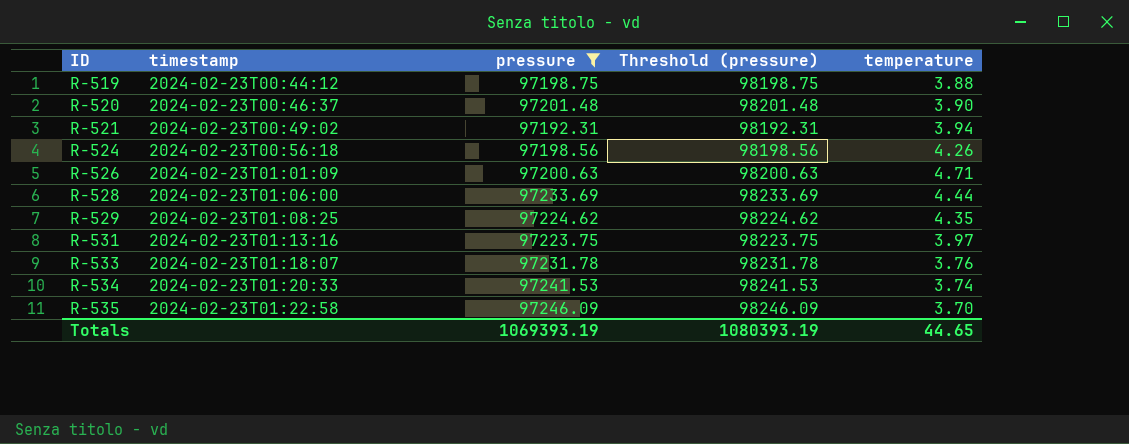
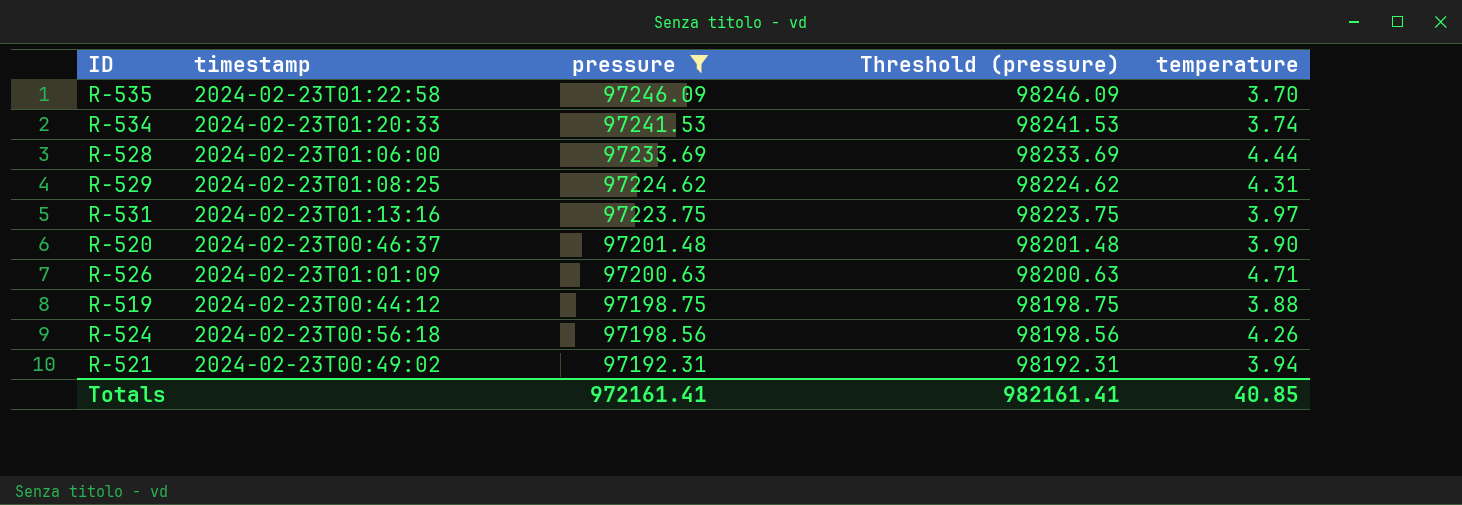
row order: ID ascending -> pressure descending
row R-533: 2024-02-23T01:18:07 | 97231.78 | 98231.78 | 3.76 -> none
R-529 | temperature: 4.35 -> 4.31
Totals | pressure: 1069393.19 -> 972161.41
Totals | Threshold (pressure): 1080393.19 -> 982161.41
Totals | temperature: 44.65 -> 40.85

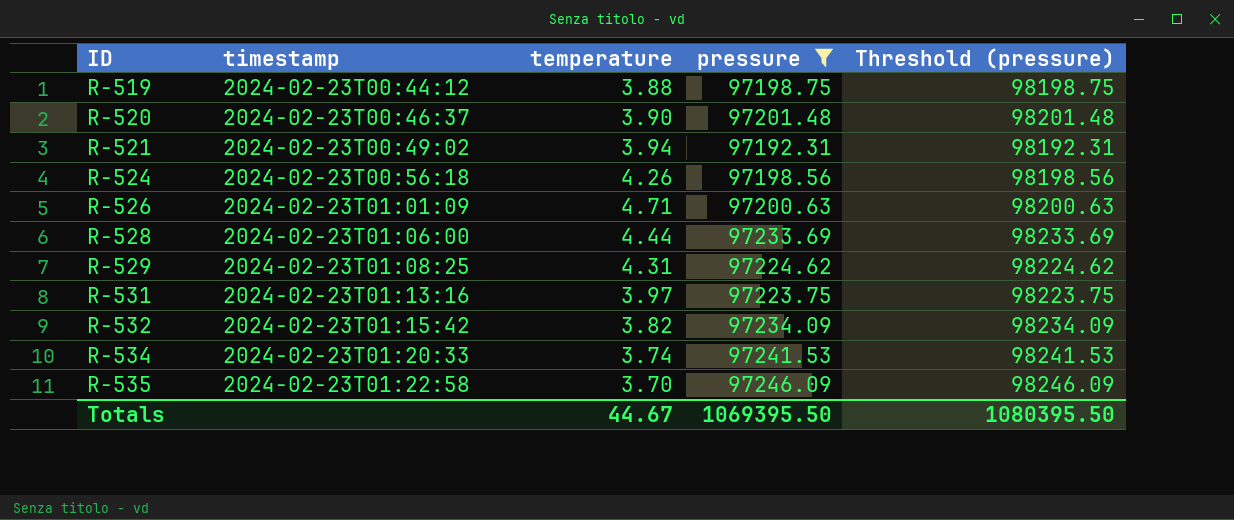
row order: pressure descending -> ID ascending
column temperature | position: 5 -> 3
row R-532: none -> 2024-02-23T01:15:42 | 3.82 | 97234.09 | 98234.09
Totals | temperature: 40.85 -> 44.67
Totals | pressure: 972161.41 -> 1069395.50
Totals | Threshold (pressure): 982161.41 -> 1080395.50

